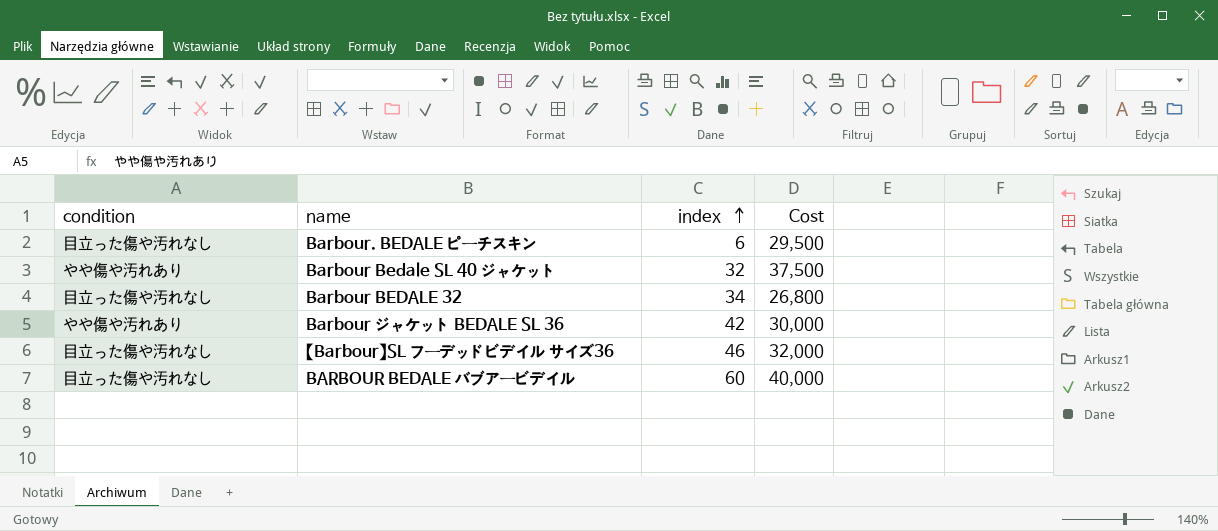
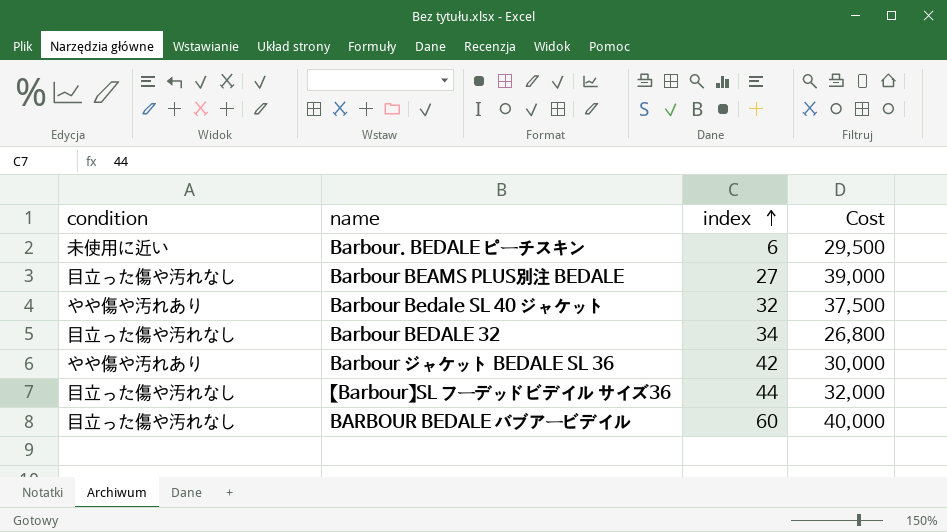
Barbour. BEDALE ピーチスキン | condition: 目立った傷や汚れなし -> 未使用に近い
row Barbour BEAMS PLUS別注 BEDALE: none -> 目立った傷や汚れなし | 27 | 39,000
【Barbour】SL フーデッドビデイル サイズ36 | index: 46 -> 44

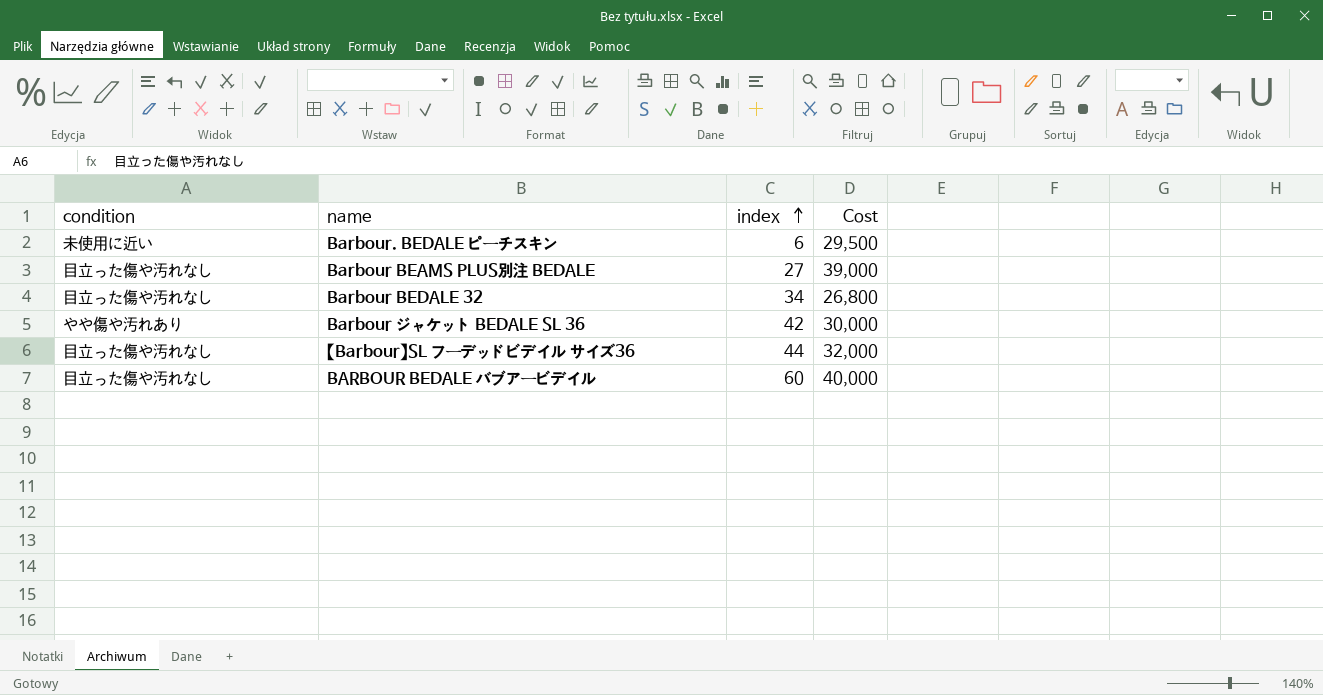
row Barbour Bedale SL 40 ジャケット: やや傷や汚れあり | 32 | 37,500 -> none

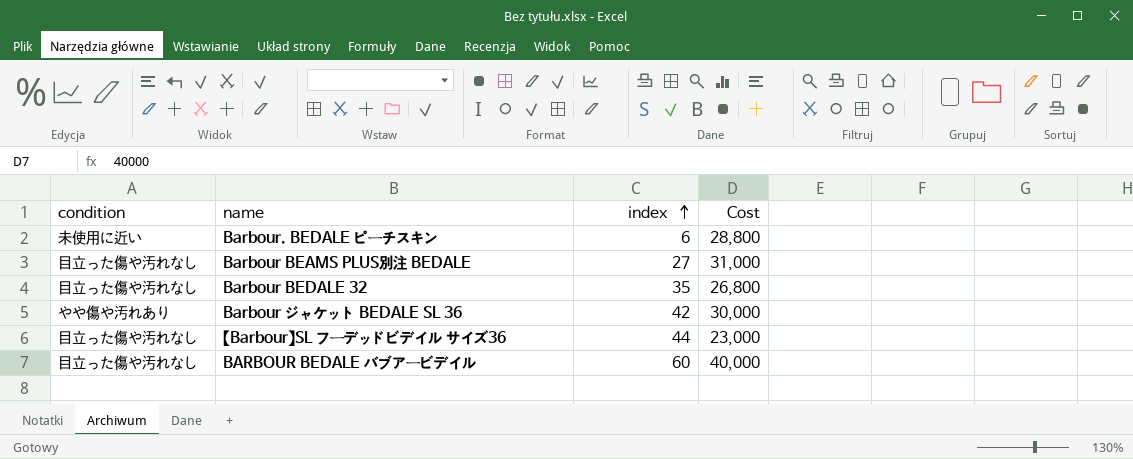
Barbour. BEDALE ピーチスキン | Cost: 29,500 -> 28,800
Barbour BEAMS PLUS別注 BEDALE | Cost: 39,000 -> 31,000
Barbour BEDALE 32 | index: 34 -> 35
【Barbour】SL フーデッドビデイル サイズ36 | Cost: 32,000 -> 23,000

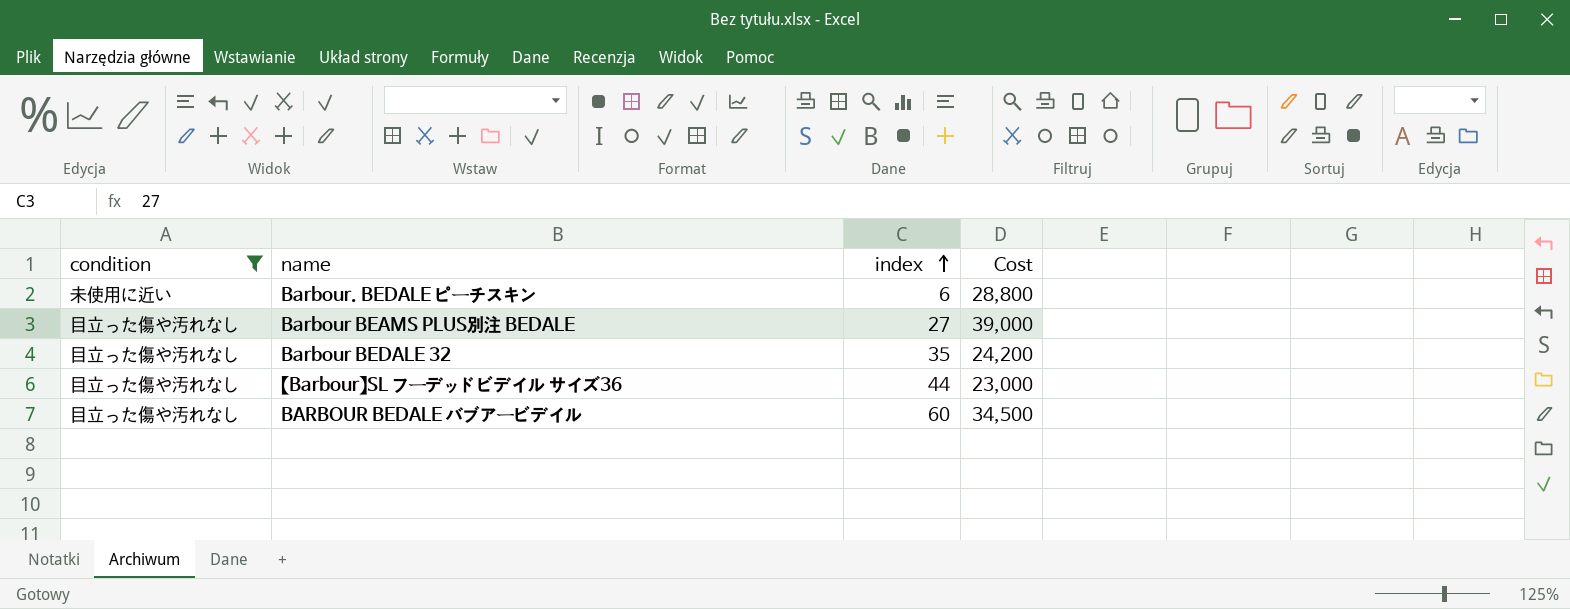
filter: none -> condition != やや傷や汚れあり
Barbour BEAMS PLUS別注 BEDALE | Cost: 31,000 -> 39,000
Barbour BEDALE 32 | Cost: 26,800 -> 24,200
BARBOUR BEDALE バブアービデイル | Cost: 40,000 -> 34,500

